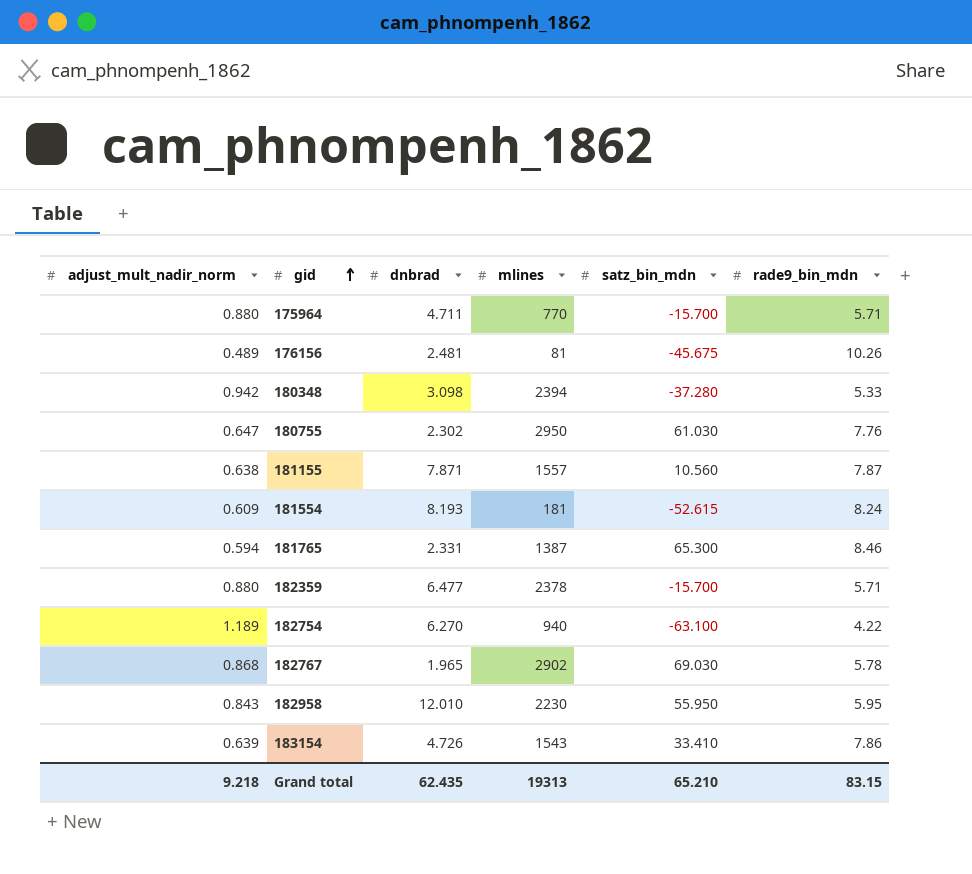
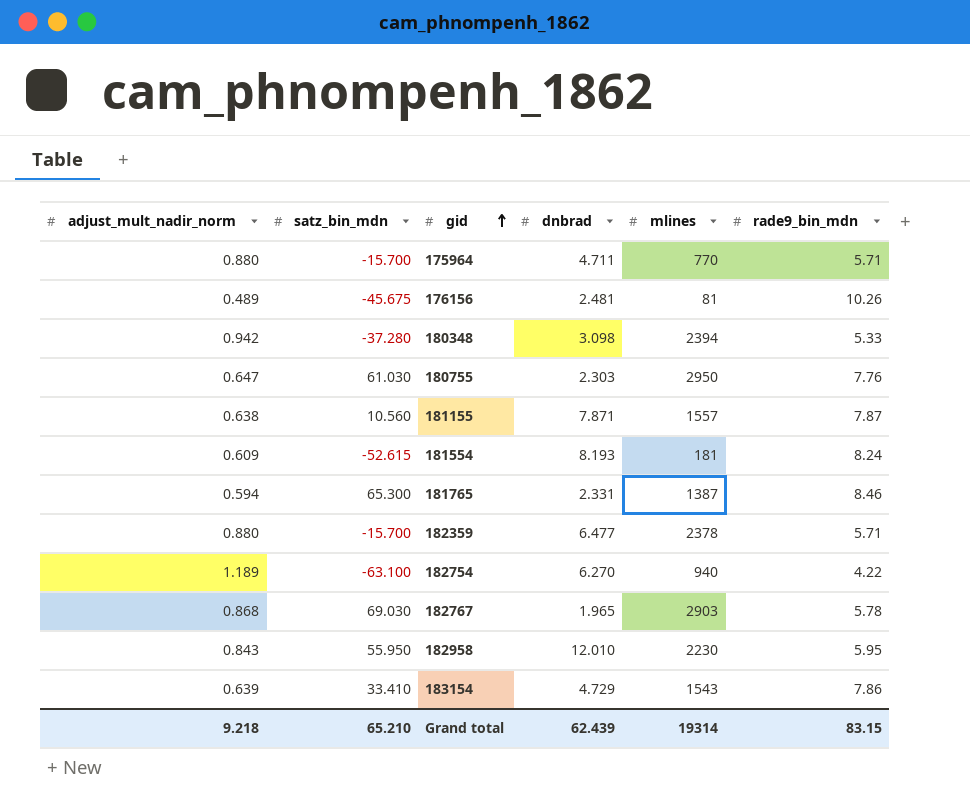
column satz_bin_mdn | position: 5 -> 2
180755 | dnbrad: 2.302 -> 2.303
182767 | mlines: 2902 -> 2903
183154 | dnbrad: 4.726 -> 4.729
Grand total | dnbrad: 62.435 -> 62.439
Grand total | mlines: 19313 -> 19314

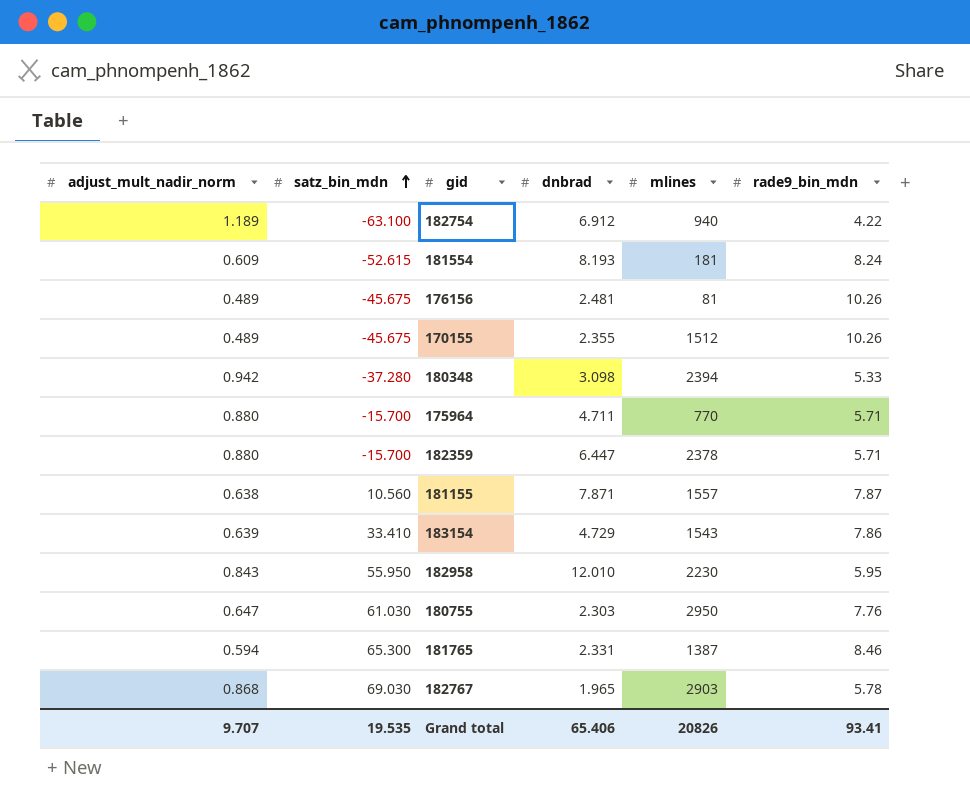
row order: gid ascending -> satz_bin_mdn ascending
182754 | dnbrad: 6.270 -> 6.912
row 170155: none -> 0.489 | -45.675 | 2.355 | 1512 | 10.26
182359 | dnbrad: 6.477 -> 6.447
Grand total | adjust_mult_nadir_norm: 9.218 -> 9.707
Grand total | satz_bin_mdn: 65.210 -> 19.535
Grand total | dnbrad: 62.439 -> 65.406
Grand total | mlines: 19314 -> 20826
Grand total | rade9_bin_mdn: 83.15 -> 93.41

